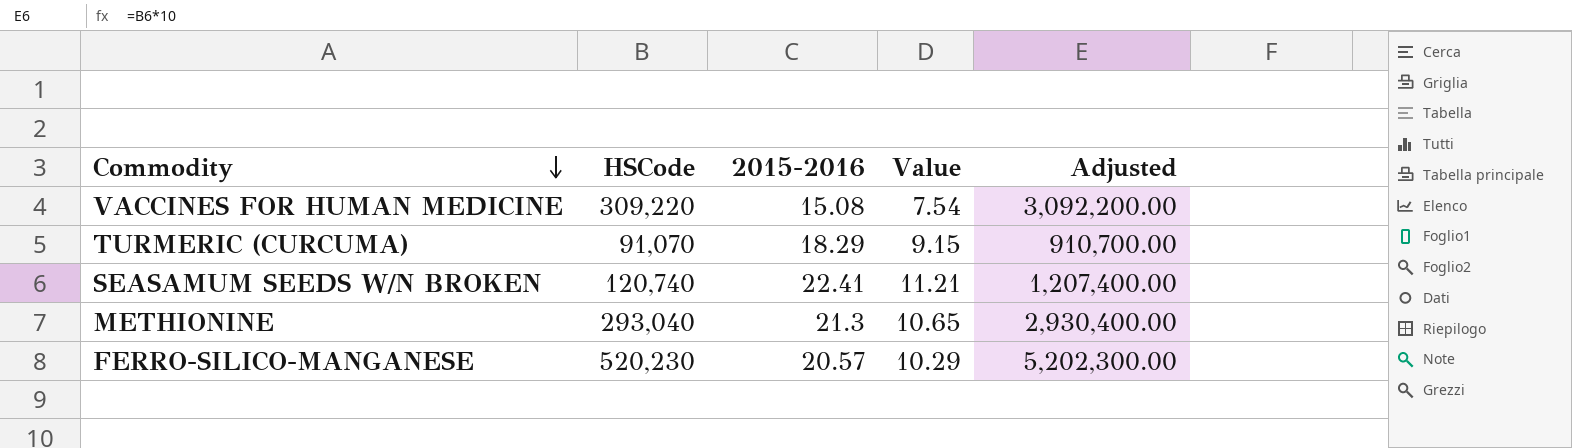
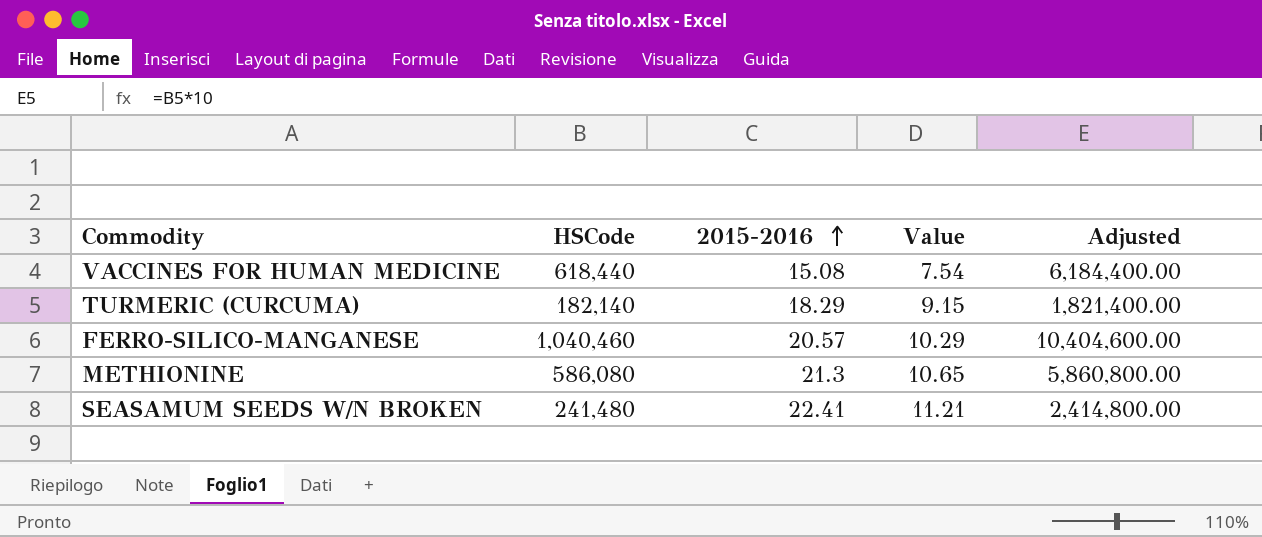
row order: Commodity descending -> 2015-2016 ascending
VACCINES FOR HUMAN MEDICINE | HSCode: 309,220 -> 618,440
VACCINES FOR HUMAN MEDICINE | Adjusted: 3,092,200.00 -> 6,184,400.00
TURMERIC (CURCUMA) | HSCode: 91,070 -> 182,140
TURMERIC (CURCUMA) | Adjusted: 910,700.00 -> 1,821,400.00
FERRO-SILICO-MANGANESE | HSCode: 520,230 -> 1,040,460
FERRO-SILICO-MANGANESE | Adjusted: 5,202,300.00 -> 10,404,600.00
METHIONINE | HSCode: 293,040 -> 586,080
METHIONINE | Adjusted: 2,930,400.00 -> 5,860,800.00
SEASAMUM SEEDS W/N BROKEN | HSCode: 120,740 -> 241,480
SEASAMUM SEEDS W/N BROKEN | Adjusted: 1,207,400.00 -> 2,414,800.00

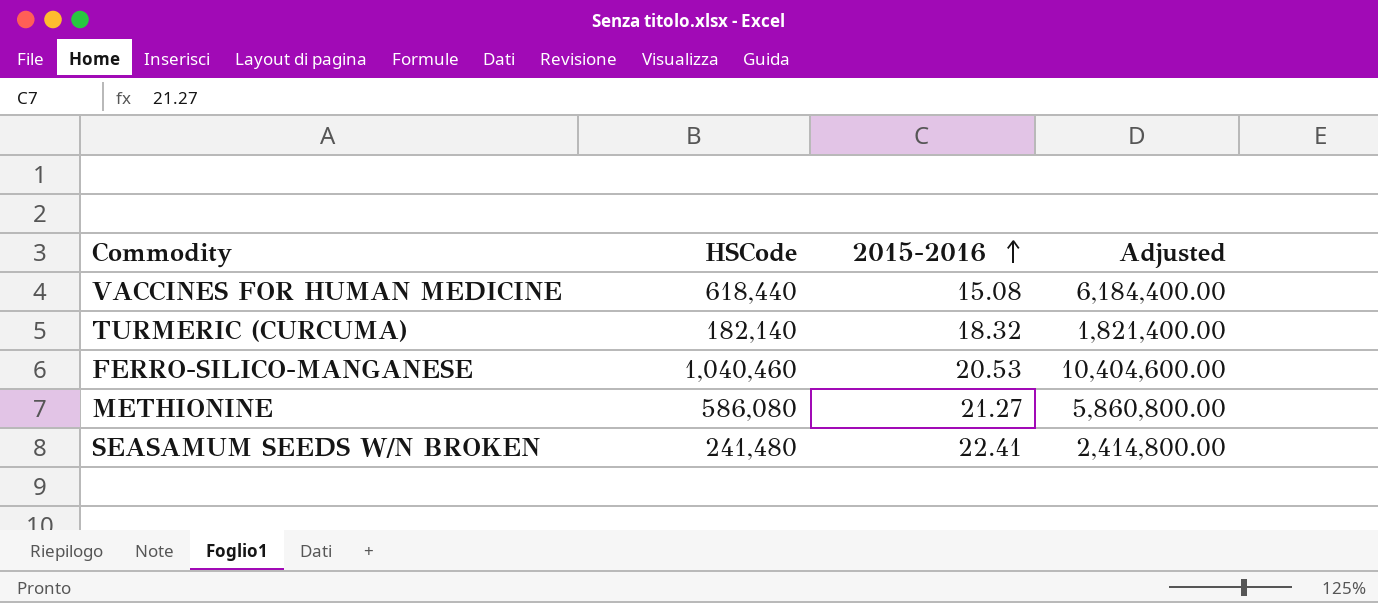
column Value | formula: [2015-2016] * 0.5 -> none
TURMERIC (CURCUMA) | 2015-2016: 18.29 -> 18.32
FERRO-SILICO-MANGANESE | 2015-2016: 20.57 -> 20.53
METHIONINE | 2015-2016: 21.3 -> 21.27

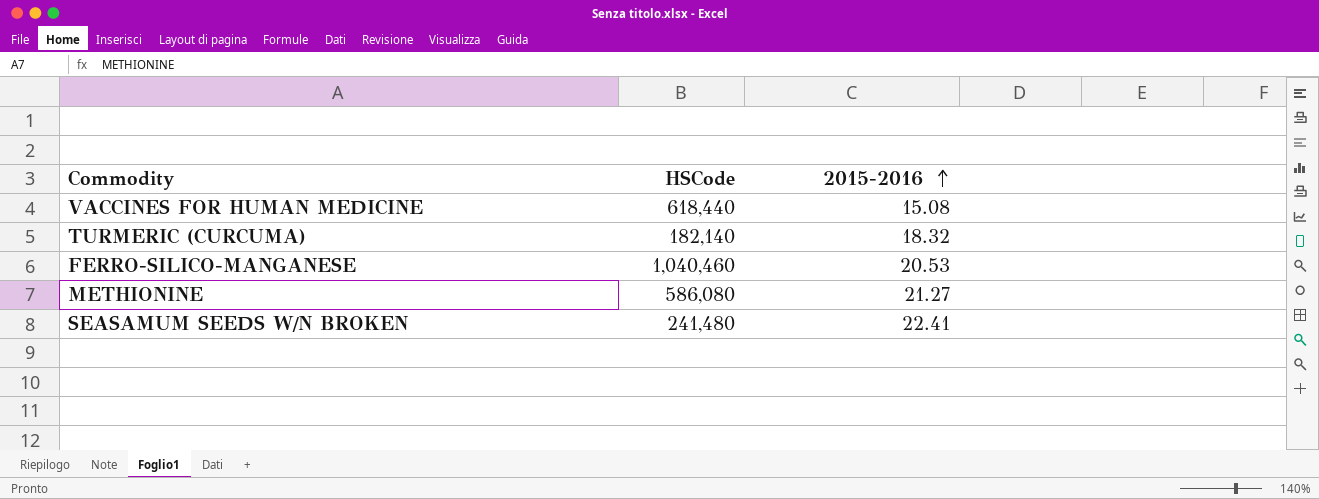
column Adjusted | formula: [HSCode] * 10 -> none

